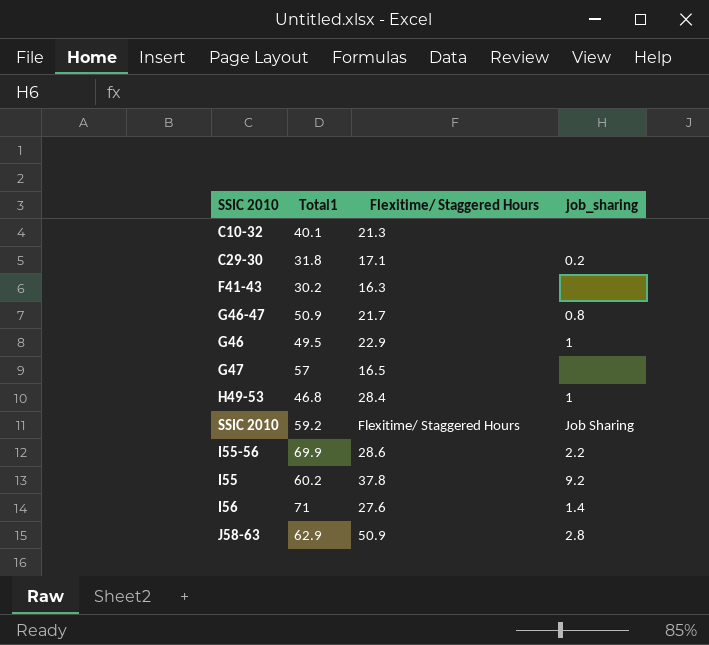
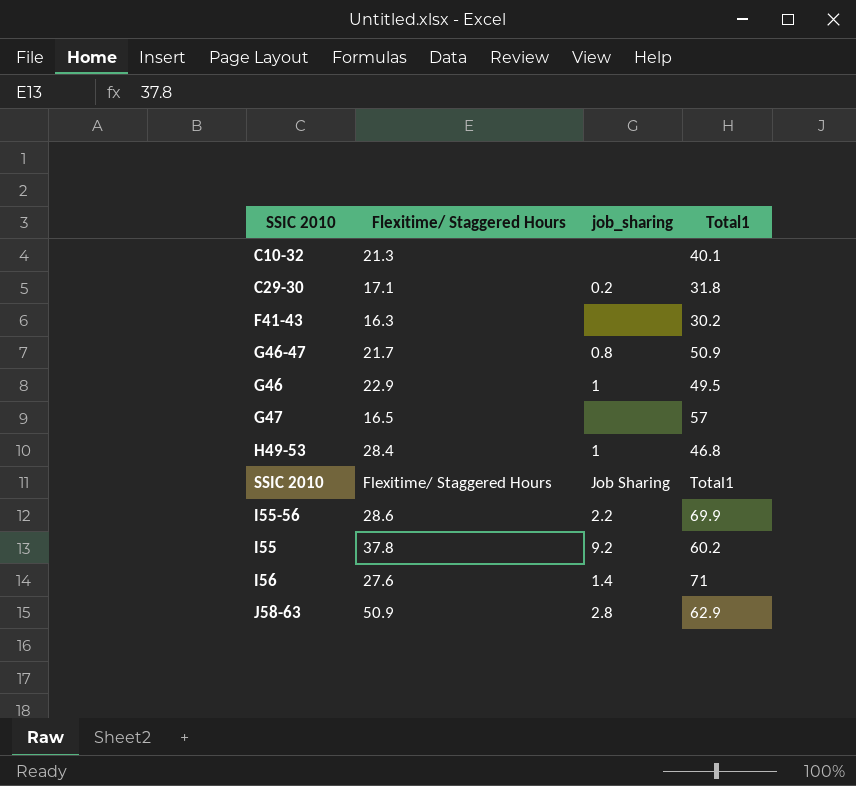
column Total1 | position: 2 -> 4
SSIC 2010 | Total1: 59.2 -> Total1

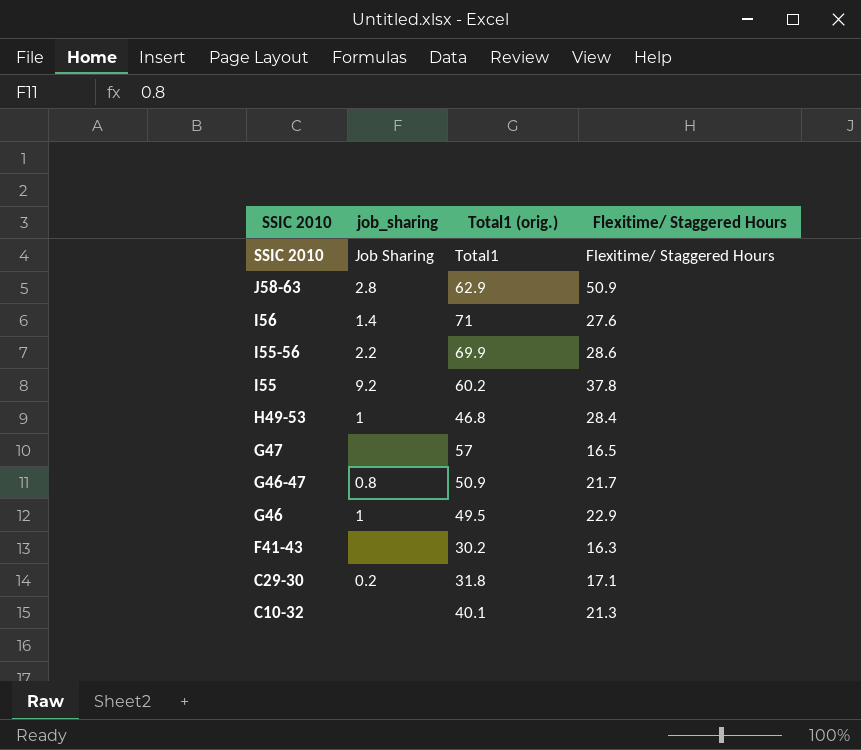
row order: none -> SSIC 2010 descending
column name: Total1 -> Total1 (orig.)
column Flexitime/ Staggered Hours | position: 2 -> 4

